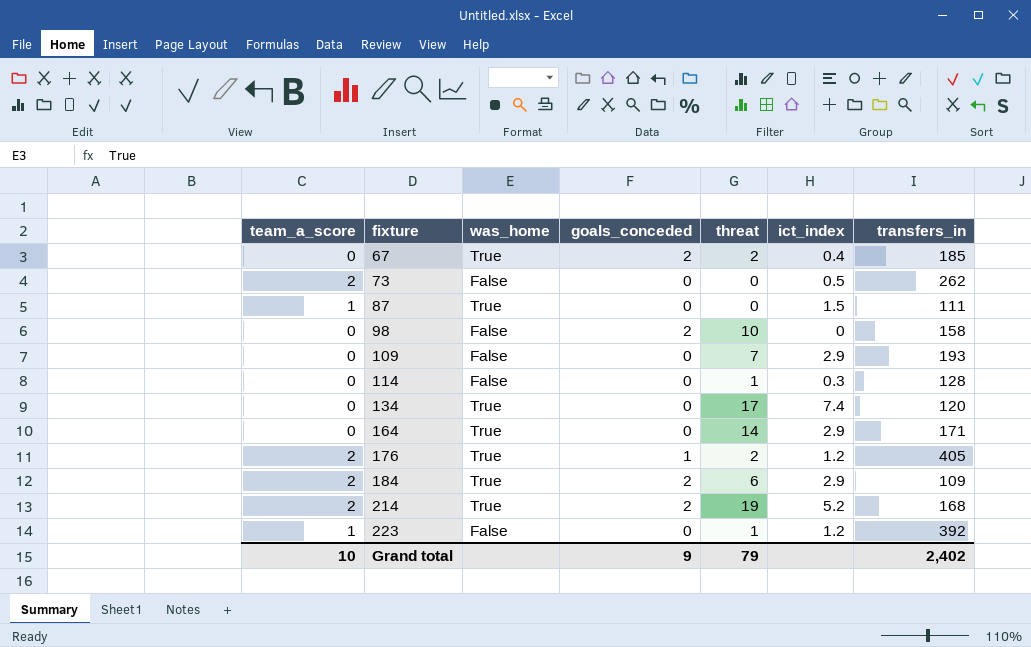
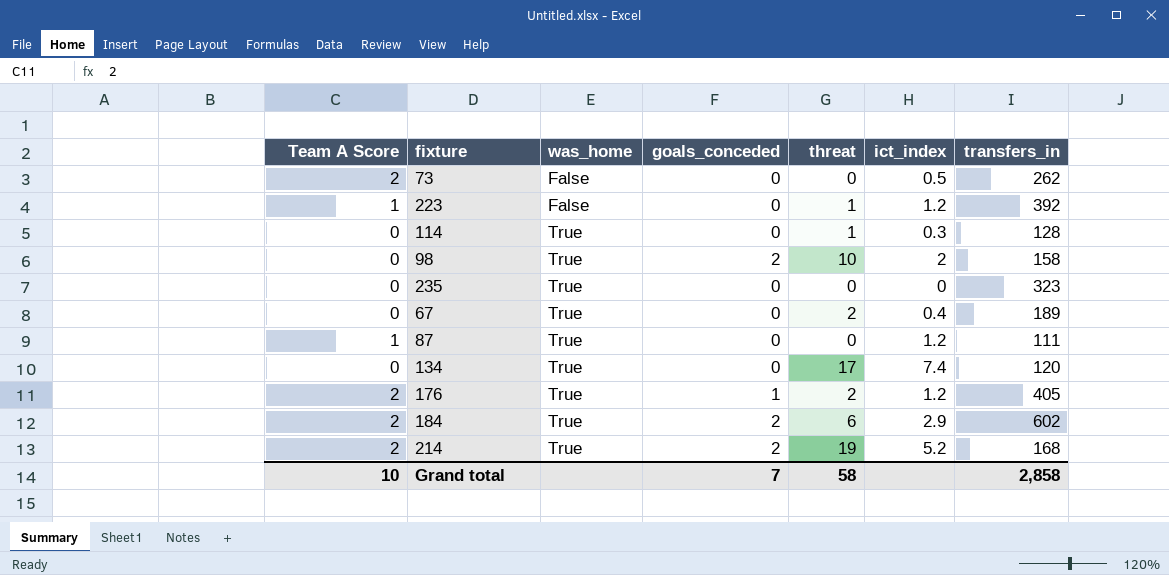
row order: fixture ascending -> was_home ascending
column name: team_a_score -> Team A Score
row 109: 0 | False | 0 | 7 | 2.9 | 193 -> none
row 164: 0 | True | 0 | 14 | 2.9 | 171 -> none
114 | was_home: False -> True
98 | was_home: False -> True
98 | ict_index: 0 -> 2
row 235: none -> 0 | True | 0 | 0 | 0 | 323
67 | goals_conceded: 2 -> 0
67 | transfers_in: 185 -> 189
87 | ict_index: 1.5 -> 1.2
184 | transfers_in: 109 -> 602
Grand total | goals_conceded: 9 -> 7
Grand total | threat: 79 -> 58
Grand total | transfers_in: 2,402 -> 2,858

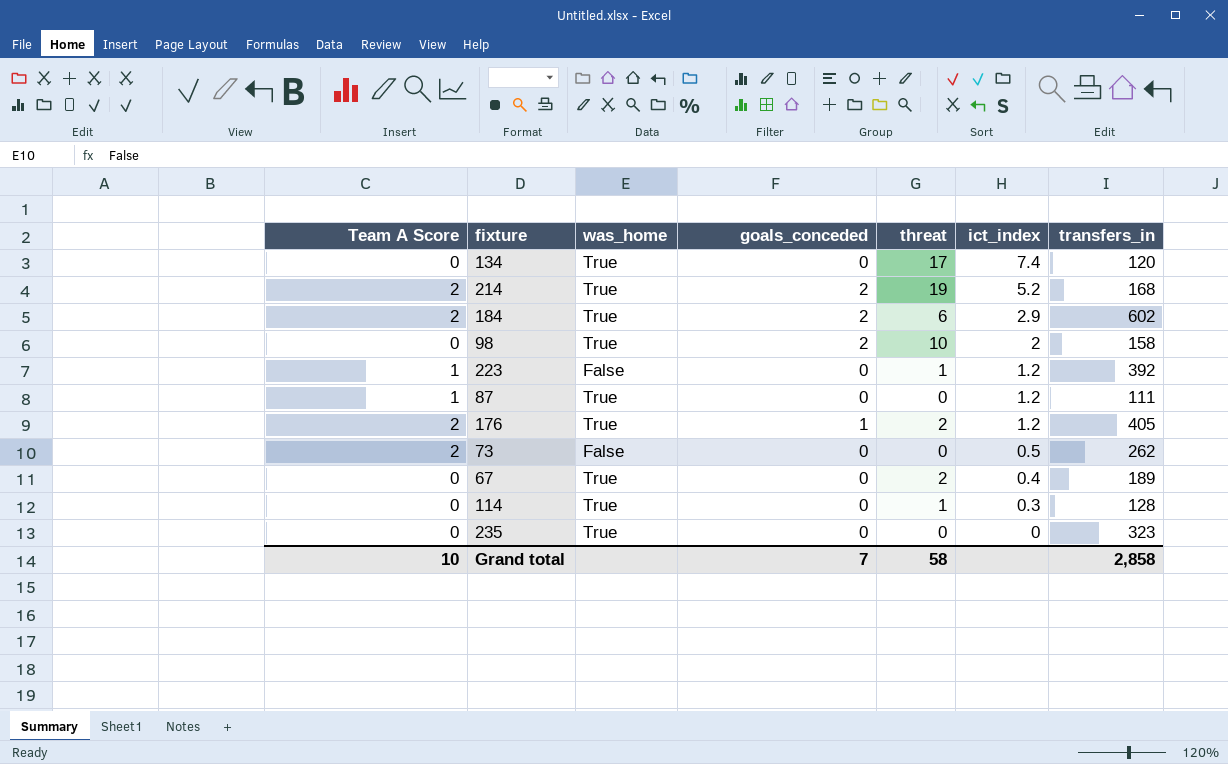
row order: was_home ascending -> ict_index descending

